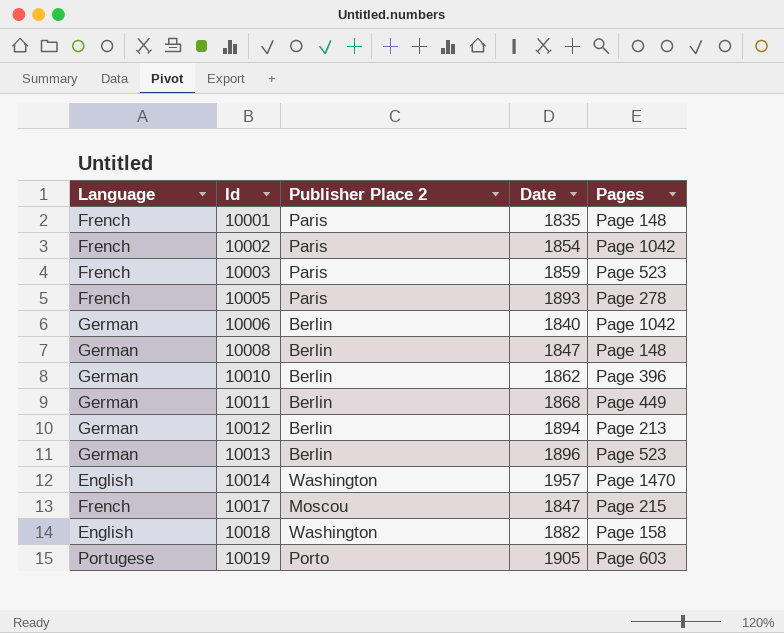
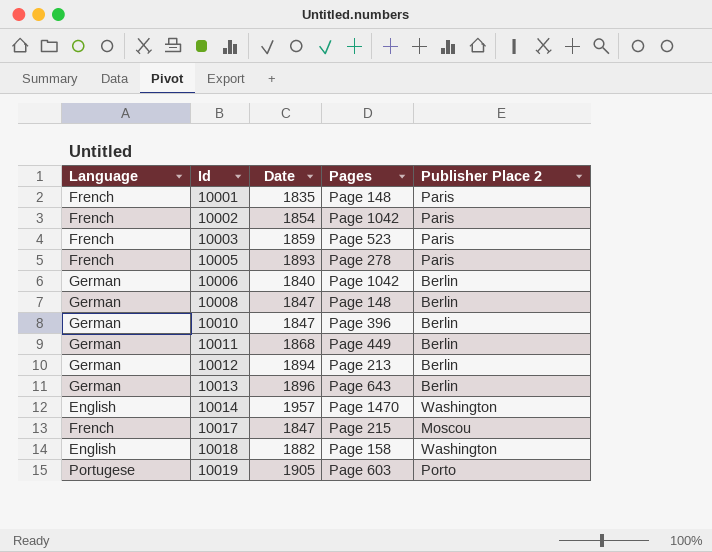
column Publisher Place 2 | position: 3 -> 5
10010 | Date: 1862 -> 1847
10013 | Pages: Page 523 -> Page 643

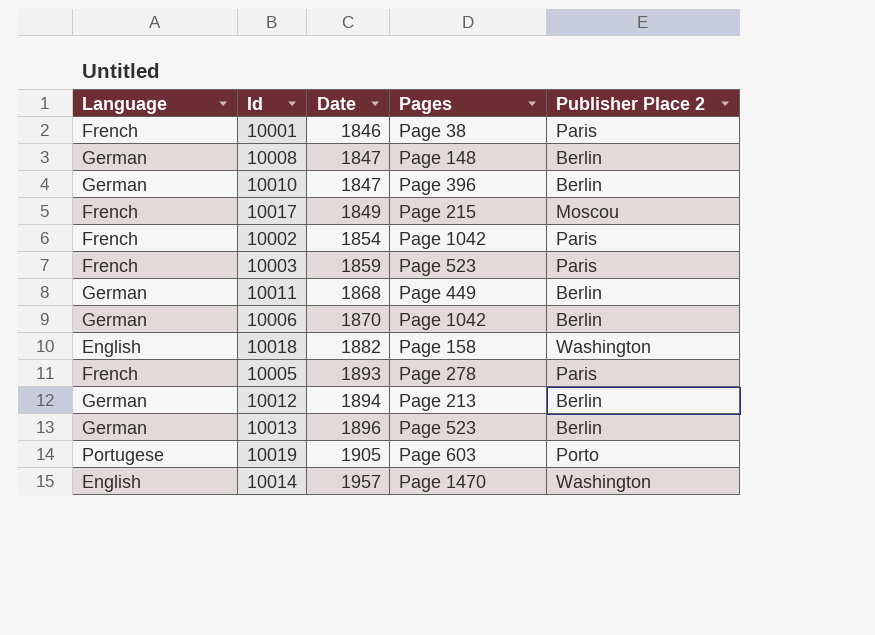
row order: Id ascending -> Date ascending
10001 | Date: 1835 -> 1846
10001 | Pages: Page 148 -> Page 38
10017 | Date: 1847 -> 1849
10006 | Date: 1840 -> 1870
10013 | Pages: Page 643 -> Page 523

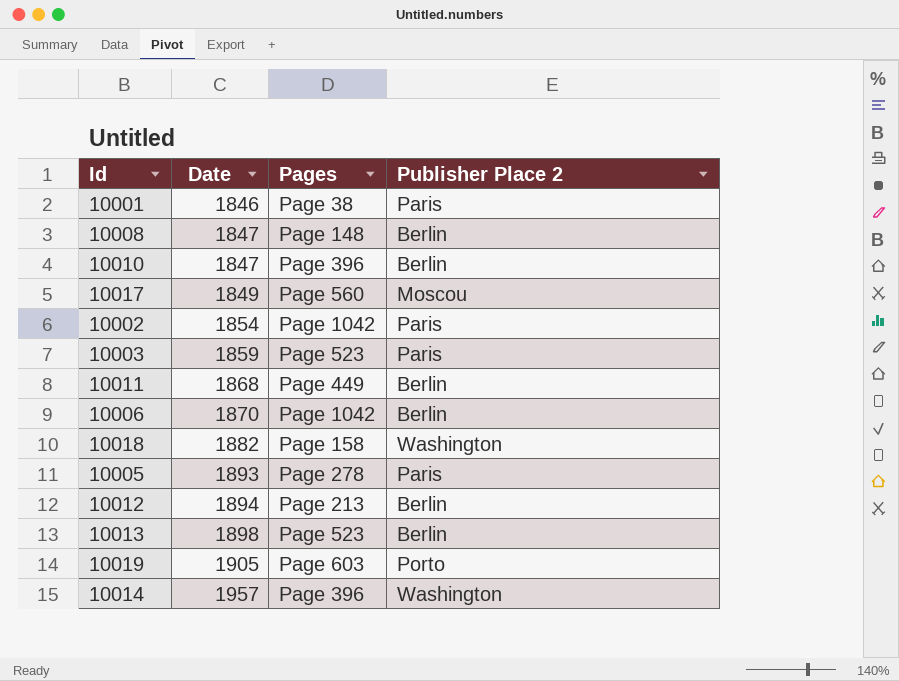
column Language | position: 1 -> none
10017 | Pages: Page 215 -> Page 560
10013 | Date: 1896 -> 1898
10014 | Pages: Page 1470 -> Page 396

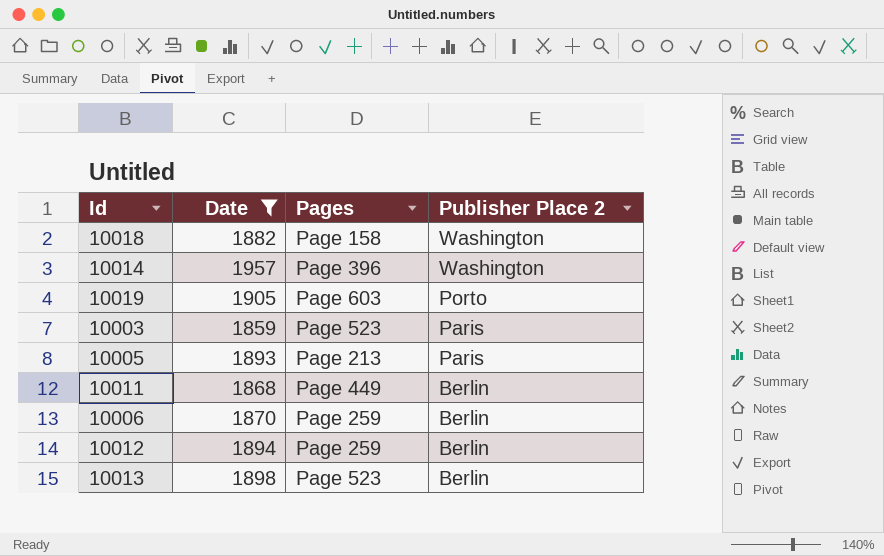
filter: none -> Date >= 1859
row order: Date ascending -> Publisher Place 2 descending
10005 | Pages: Page 278 -> Page 213
10006 | Pages: Page 1042 -> Page 259
10012 | Pages: Page 213 -> Page 259

